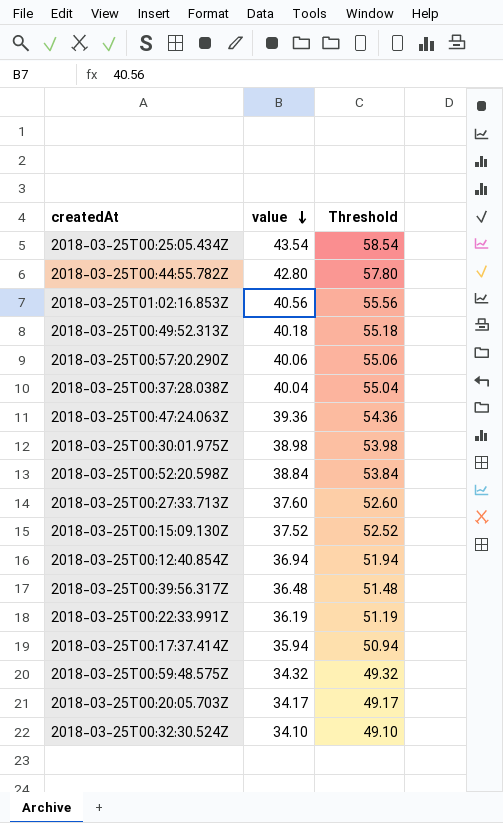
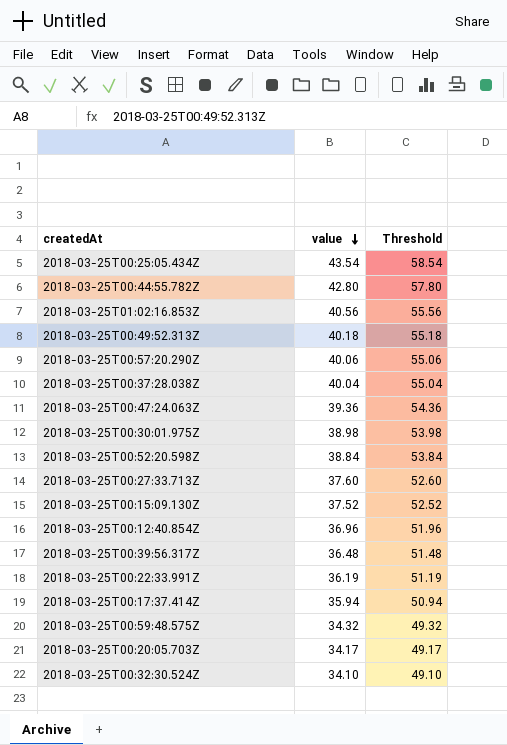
2018-03-25T00:12:40.854Z | value: 36.94 -> 36.96
2018-03-25T00:12:40.854Z | Threshold: 51.94 -> 51.96

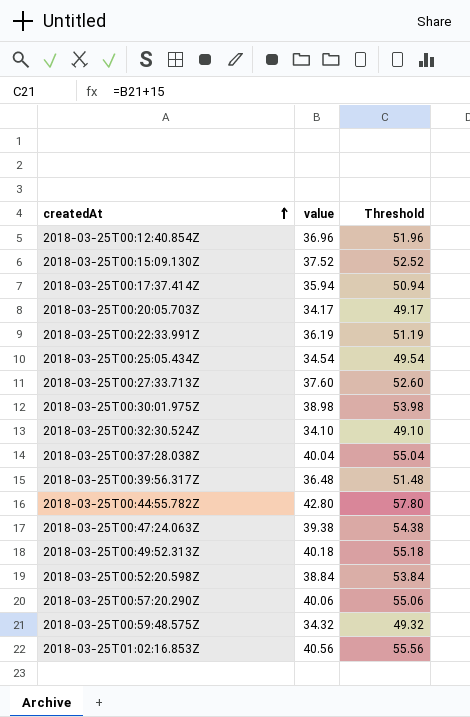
row order: value descending -> createdAt ascending
2018-03-25T00:25:05.434Z | value: 43.54 -> 34.54
2018-03-25T00:25:05.434Z | Threshold: 58.54 -> 49.54
2018-03-25T00:47:24.063Z | value: 39.36 -> 39.38
2018-03-25T00:47:24.063Z | Threshold: 54.36 -> 54.38

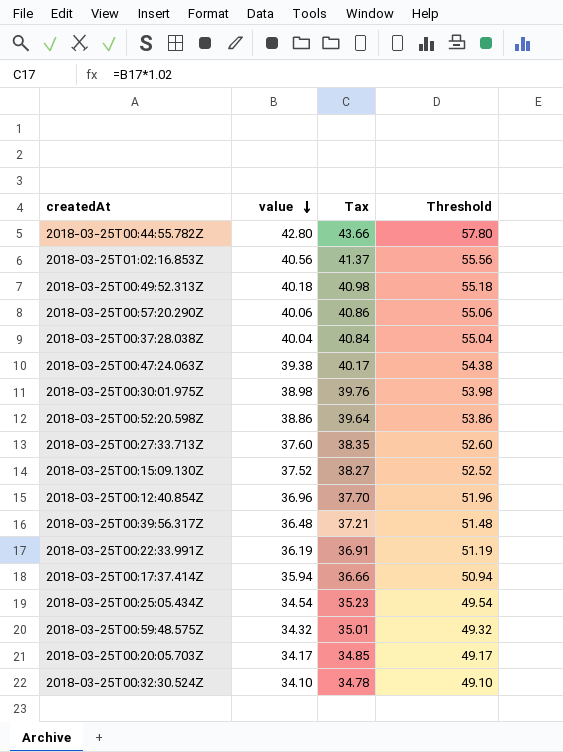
row order: createdAt ascending -> value descending
column Tax | formula: none -> [value] * 1.02
2018-03-25T00:52:20.598Z | value: 38.84 -> 38.86
2018-03-25T00:52:20.598Z | Threshold: 53.84 -> 53.86

